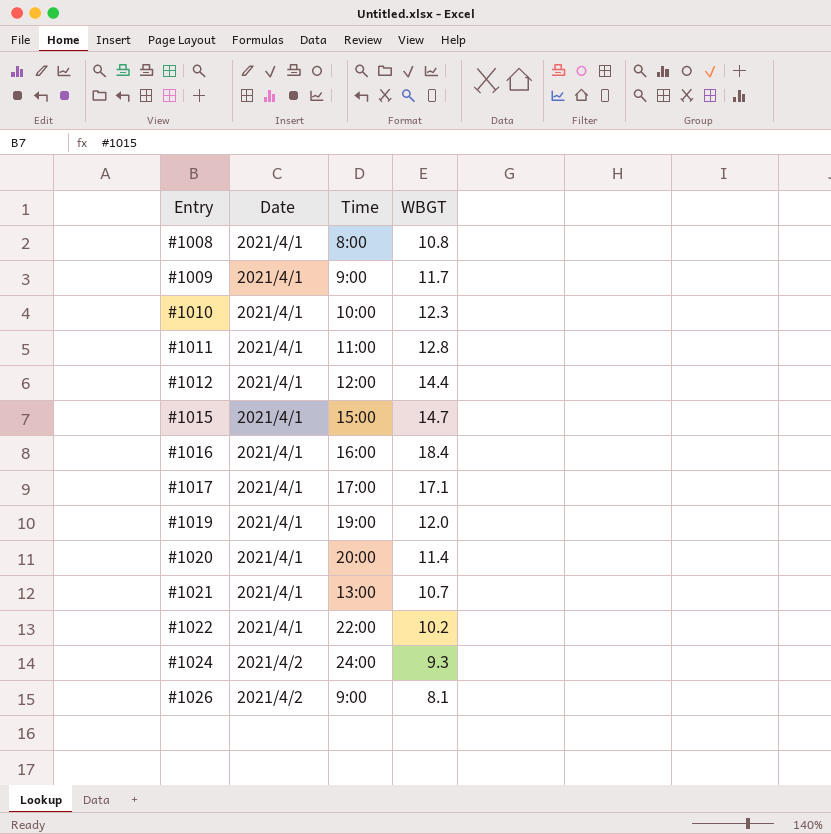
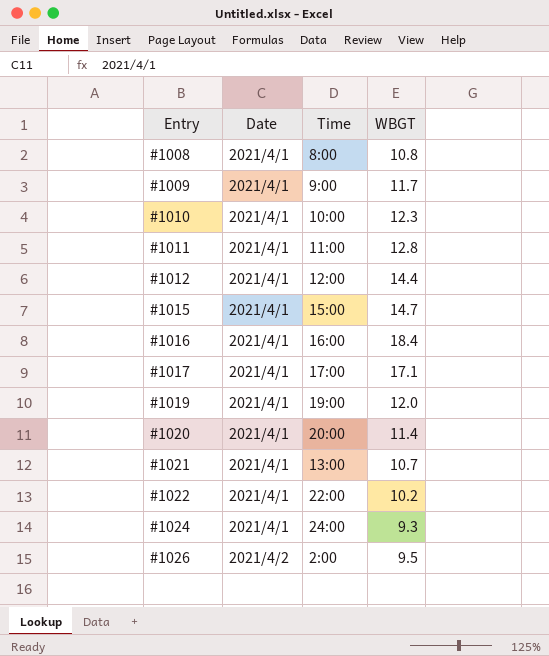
#1024 | Date: 2021/4/2 -> 2021/4/1
#1026 | Time: 9:00 -> 2:00
#1026 | WBGT: 8.1 -> 9.5

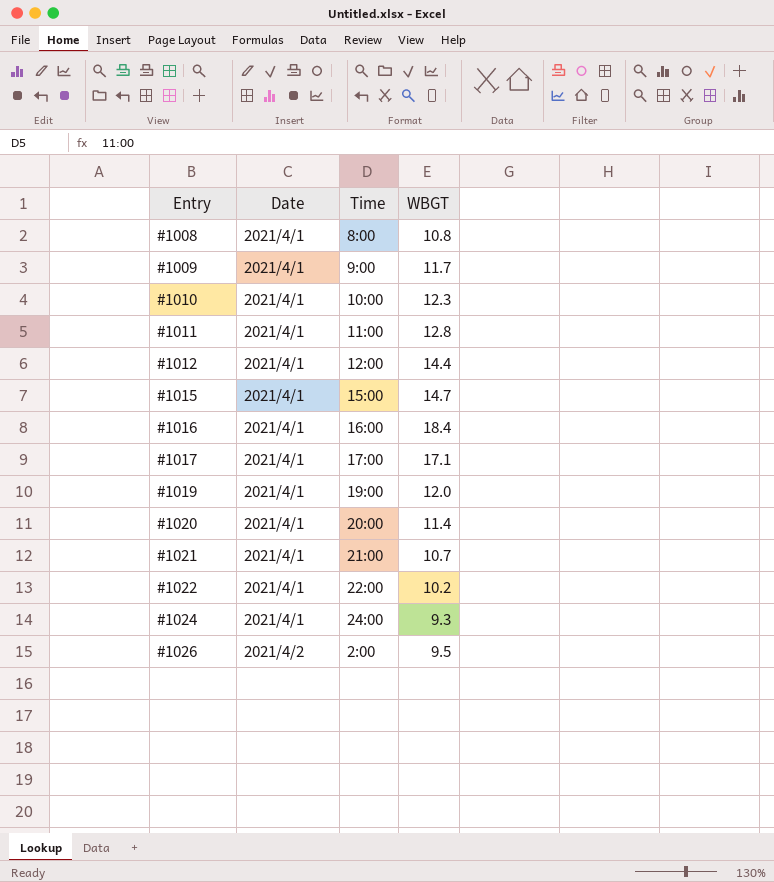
#1021 | Time: 13:00 -> 21:00

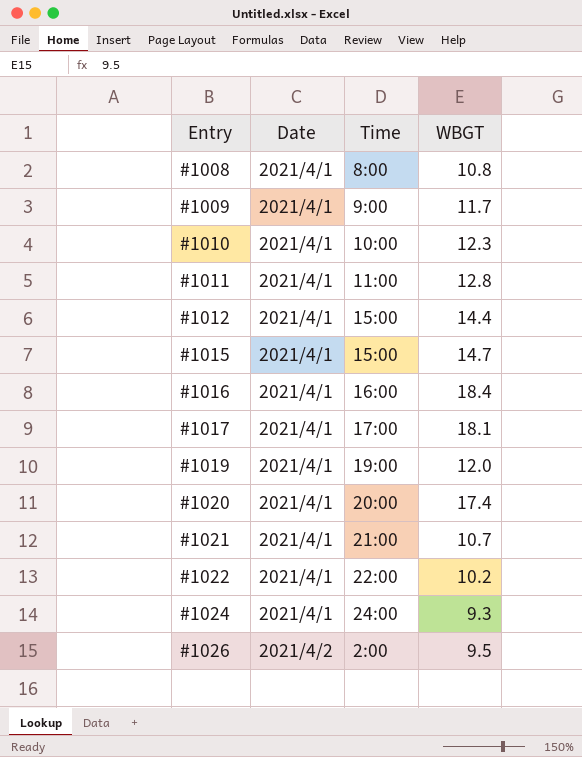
#1012 | Time: 12:00 -> 15:00
#1017 | WBGT: 17.1 -> 18.1
#1020 | WBGT: 11.4 -> 17.4

